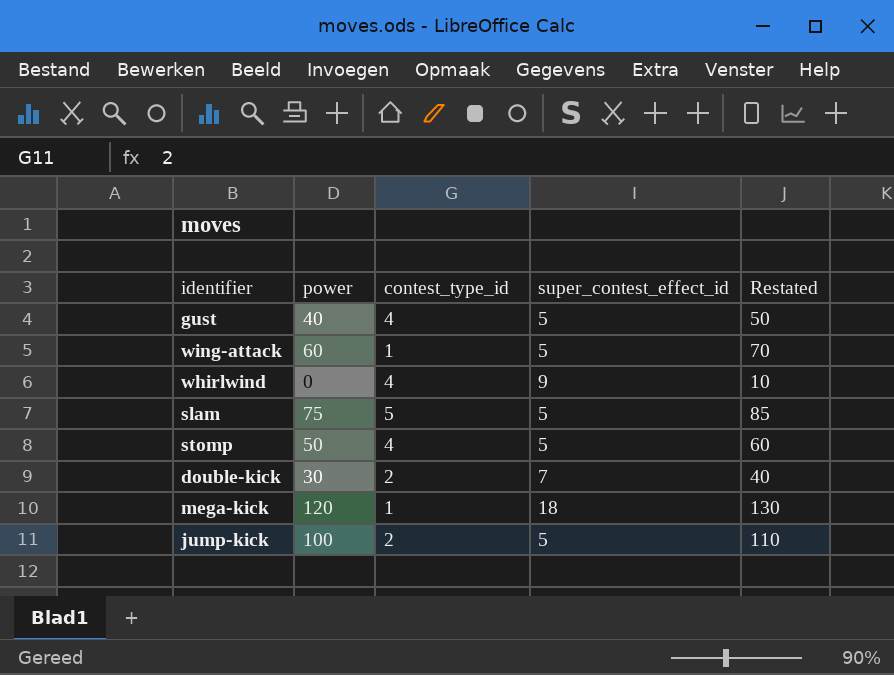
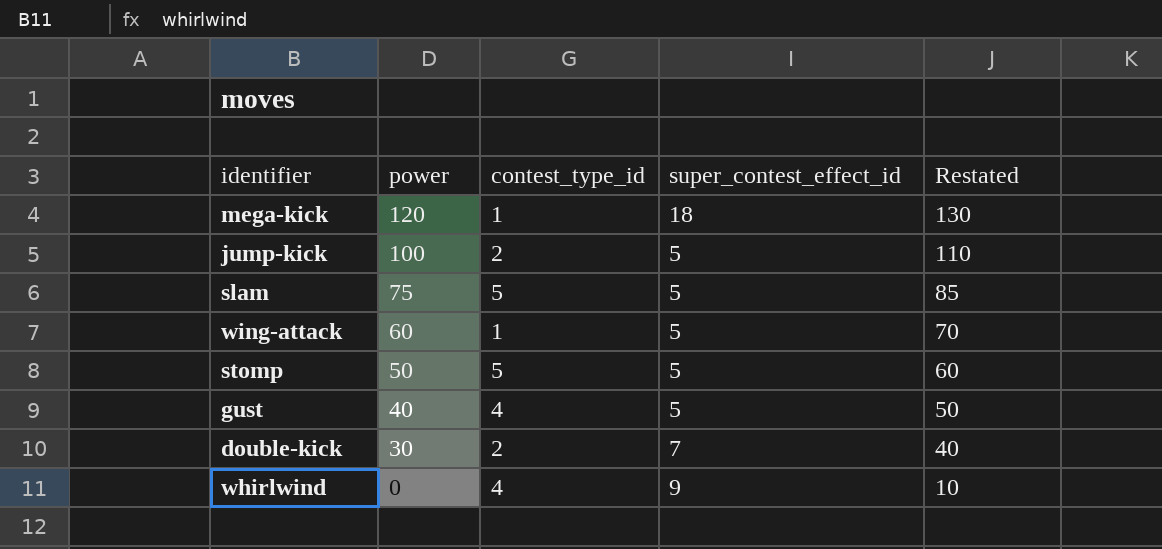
row order: none -> power descending
stomp | contest_type_id: 4 -> 5

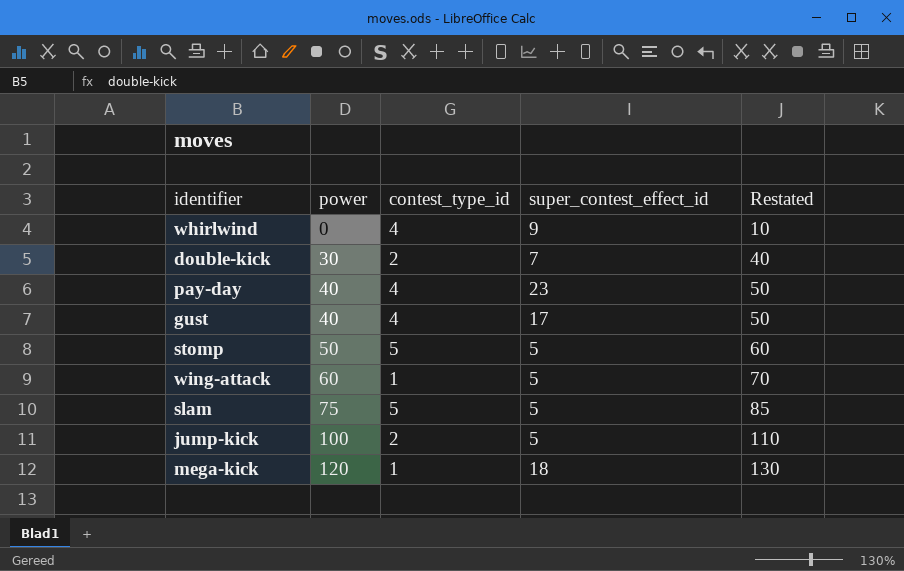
row order: power descending -> power ascending
row pay-day: none -> 40 | 4 | 23 | 50
gust | super_contest_effect_id: 5 -> 17

